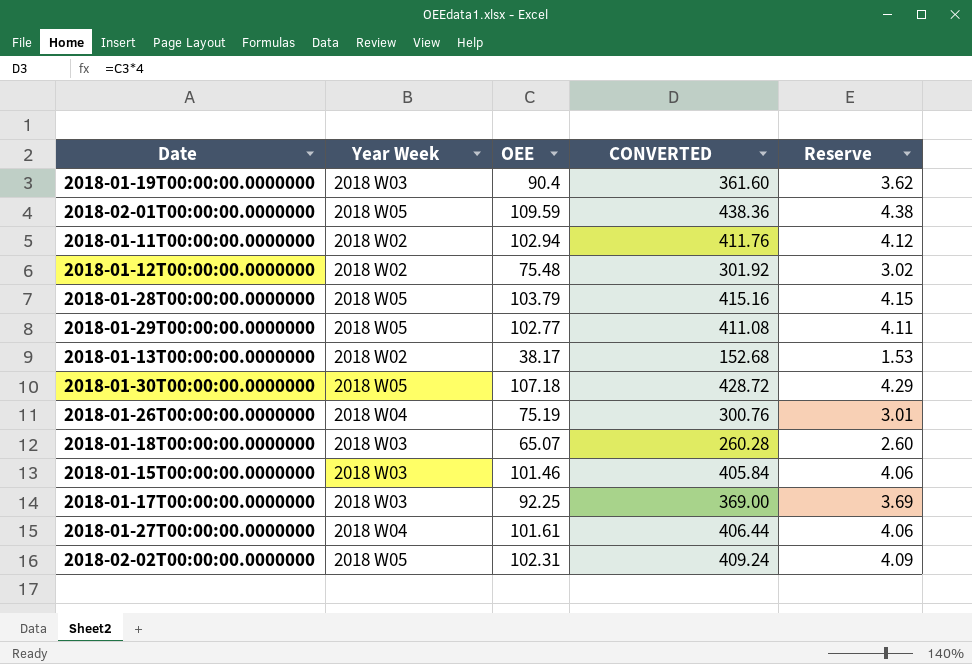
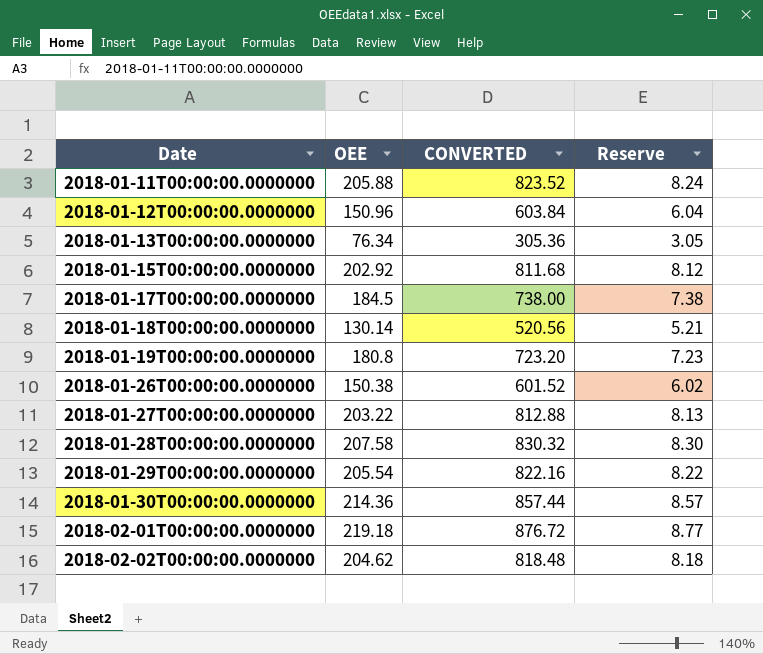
row order: none -> Date ascending
column Year Week | position: 2 -> none
2018-01-11T00:00:00.0000000 | OEE: 102.94 -> 205.88
2018-01-11T00:00:00.0000000 | CONVERTED: 411.76 -> 823.52
2018-01-11T00:00:00.0000000 | Reserve: 4.12 -> 8.24
2018-01-12T00:00:00.0000000 | OEE: 75.48 -> 150.96
2018-01-12T00:00:00.0000000 | CONVERTED: 301.92 -> 603.84
2018-01-12T00:00:00.0000000 | Reserve: 3.02 -> 6.04
2018-01-13T00:00:00.0000000 | OEE: 38.17 -> 76.34
2018-01-13T00:00:00.0000000 | CONVERTED: 152.68 -> 305.36
2018-01-13T00:00:00.0000000 | Reserve: 1.53 -> 3.05
2018-01-15T00:00:00.0000000 | OEE: 101.46 -> 202.92
2018-01-15T00:00:00.0000000 | CONVERTED: 405.84 -> 811.68
2018-01-15T00:00:00.0000000 | Reserve: 4.06 -> 8.12
2018-01-17T00:00:00.0000000 | OEE: 92.25 -> 184.5
2018-01-17T00:00:00.0000000 | CONVERTED: 369.00 -> 738.00
2018-01-17T00:00:00.0000000 | Reserve: 3.69 -> 7.38
2018-01-18T00:00:00.0000000 | OEE: 65.07 -> 130.14
2018-01-18T00:00:00.0000000 | CONVERTED: 260.28 -> 520.56
2018-01-18T00:00:00.0000000 | Reserve: 2.60 -> 5.21
2018-01-19T00:00:00.0000000 | OEE: 90.4 -> 180.8
2018-01-19T00:00:00.0000000 | CONVERTED: 361.60 -> 723.20
2018-01-19T00:00:00.0000000 | Reserve: 3.62 -> 7.23
2018-01-26T00:00:00.0000000 | OEE: 75.19 -> 150.38
2018-01-26T00:00:00.0000000 | CONVERTED: 300.76 -> 601.52
2018-01-26T00:00:00.0000000 | Reserve: 3.01 -> 6.02
2018-01-27T00:00:00.0000000 | OEE: 101.61 -> 203.22
2018-01-27T00:00:00.0000000 | CONVERTED: 406.44 -> 812.88
2018-01-27T00:00:00.0000000 | Reserve: 4.06 -> 8.13
2018-01-28T00:00:00.0000000 | OEE: 103.79 -> 207.58
2018-01-28T00:00:00.0000000 | CONVERTED: 415.16 -> 830.32
2018-01-28T00:00:00.0000000 | Reserve: 4.15 -> 8.30
2018-01-29T00:00:00.0000000 | OEE: 102.77 -> 205.54
2018-01-29T00:00:00.0000000 | CONVERTED: 411.08 -> 822.16
2018-01-29T00:00:00.0000000 | Reserve: 4.11 -> 8.22
2018-01-30T00:00:00.0000000 | OEE: 107.18 -> 214.36
2018-01-30T00:00:00.0000000 | CONVERTED: 428.72 -> 857.44
2018-01-30T00:00:00.0000000 | Reserve: 4.29 -> 8.57
2018-02-01T00:00:00.0000000 | OEE: 109.59 -> 219.18
2018-02-01T00:00:00.0000000 | CONVERTED: 438.36 -> 876.72
2018-02-01T00:00:00.0000000 | Reserve: 4.38 -> 8.77
2018-02-02T00:00:00.0000000 | OEE: 102.31 -> 204.62
2018-02-02T00:00:00.0000000 | CONVERTED: 409.24 -> 818.48
2018-02-02T00:00:00.0000000 | Reserve: 4.09 -> 8.18

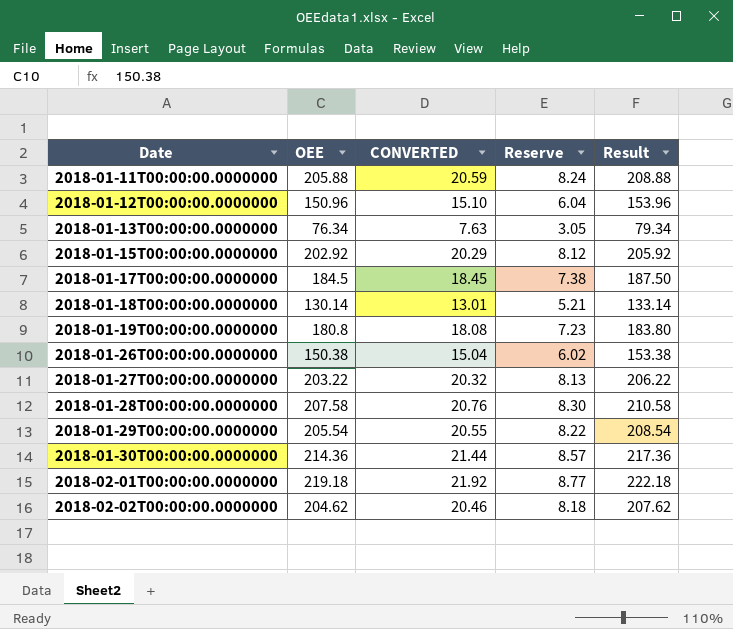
column CONVERTED | formula: [OEE] * 4 -> [OEE] * 0.1
column Result | formula: none -> [OEE] + 3

